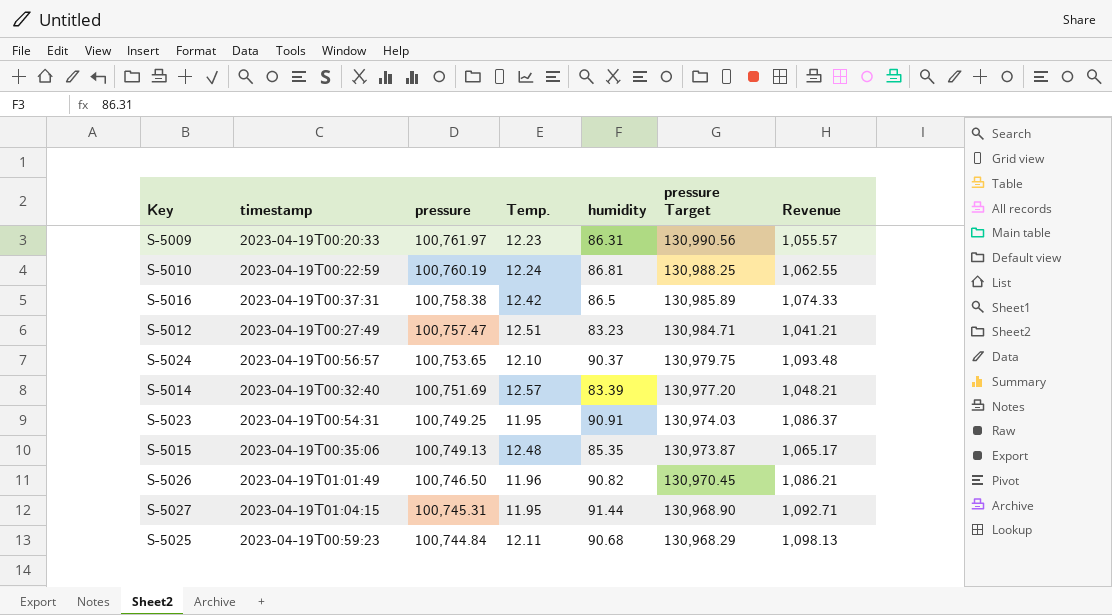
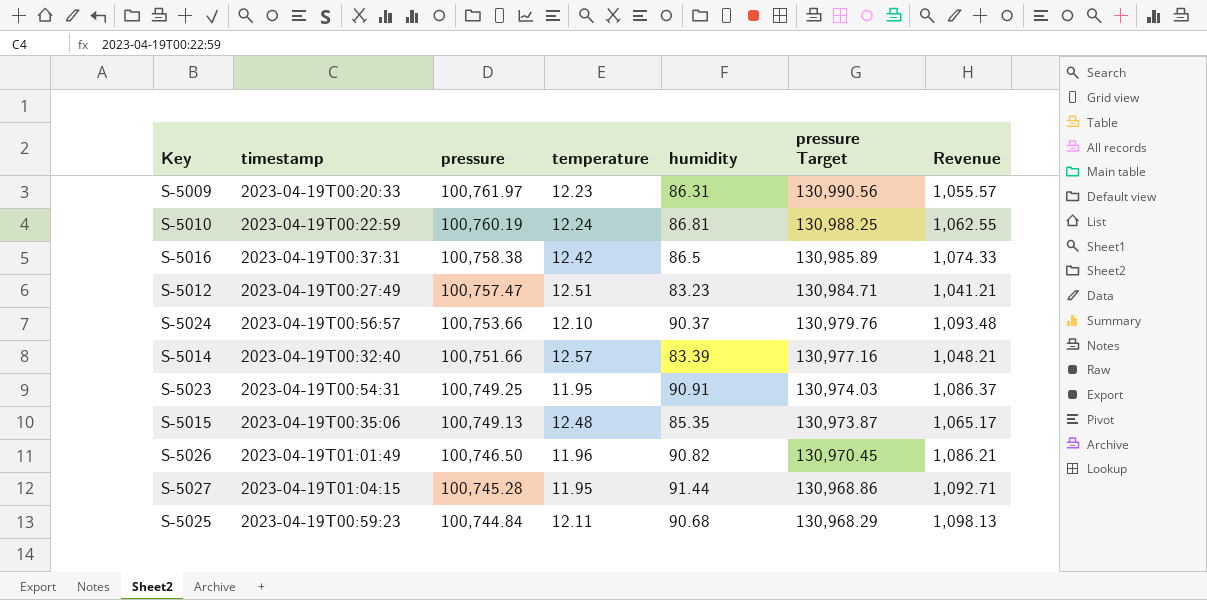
column name: Temp. -> temperature
S-5024 | pressure: 100,753.65 -> 100,753.66
S-5024 | pressure Target: 130,979.75 -> 130,979.76
S-5014 | pressure: 100,751.69 -> 100,751.66
S-5014 | pressure Target: 130,977.20 -> 130,977.16
S-5027 | pressure: 100,745.31 -> 100,745.28
S-5027 | pressure Target: 130,968.90 -> 130,968.86

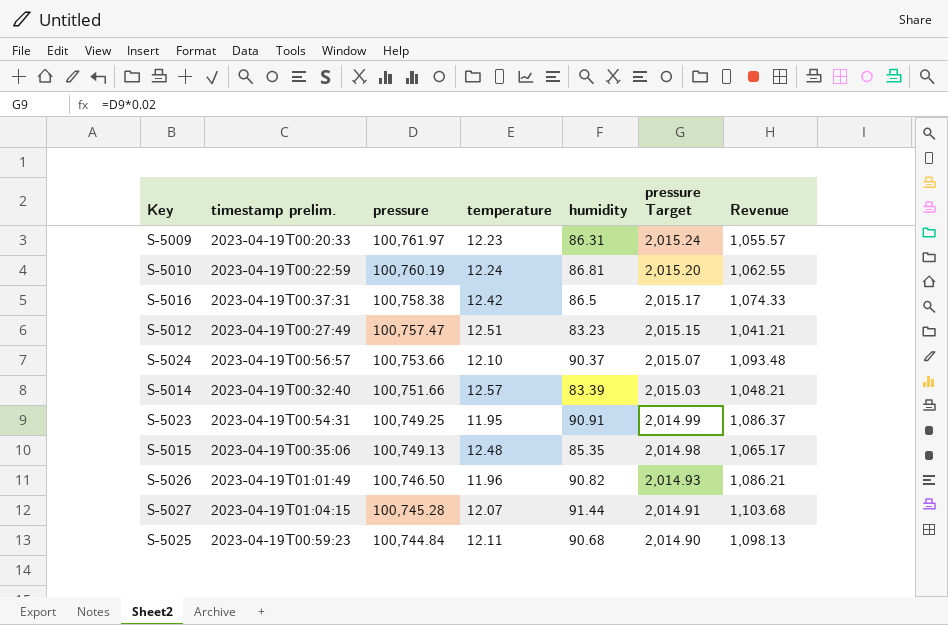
column name: timestamp -> timestamp prelim.
column pressure Target | formula: [pressure] * 1.3 -> [pressure] * 0.02
S-5027 | temperature: 11.95 -> 12.07
S-5027 | Revenue: 1,092.71 -> 1,103.68

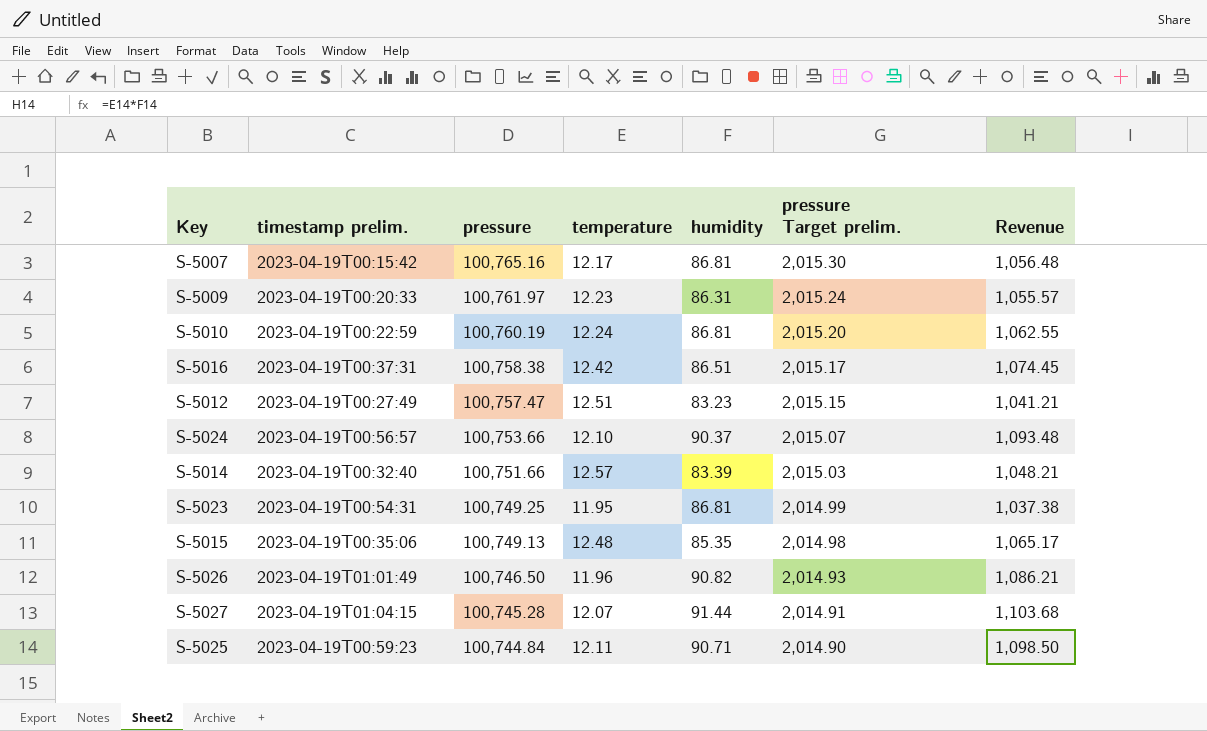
column name: pressure Target -> pressure Target prelim.
row S-5007: none -> 2023-04-19T00:15:42 | 100,765.16 | 12.17 | 86.81 | 2,015.30 | 1,056.48
S-5016 | humidity: 86.5 -> 86.51
S-5016 | Revenue: 1,074.33 -> 1,074.45
S-5023 | humidity: 90.91 -> 86.81
S-5023 | Revenue: 1,086.37 -> 1,037.38
S-5025 | humidity: 90.68 -> 90.71
S-5025 | Revenue: 1,098.13 -> 1,098.50

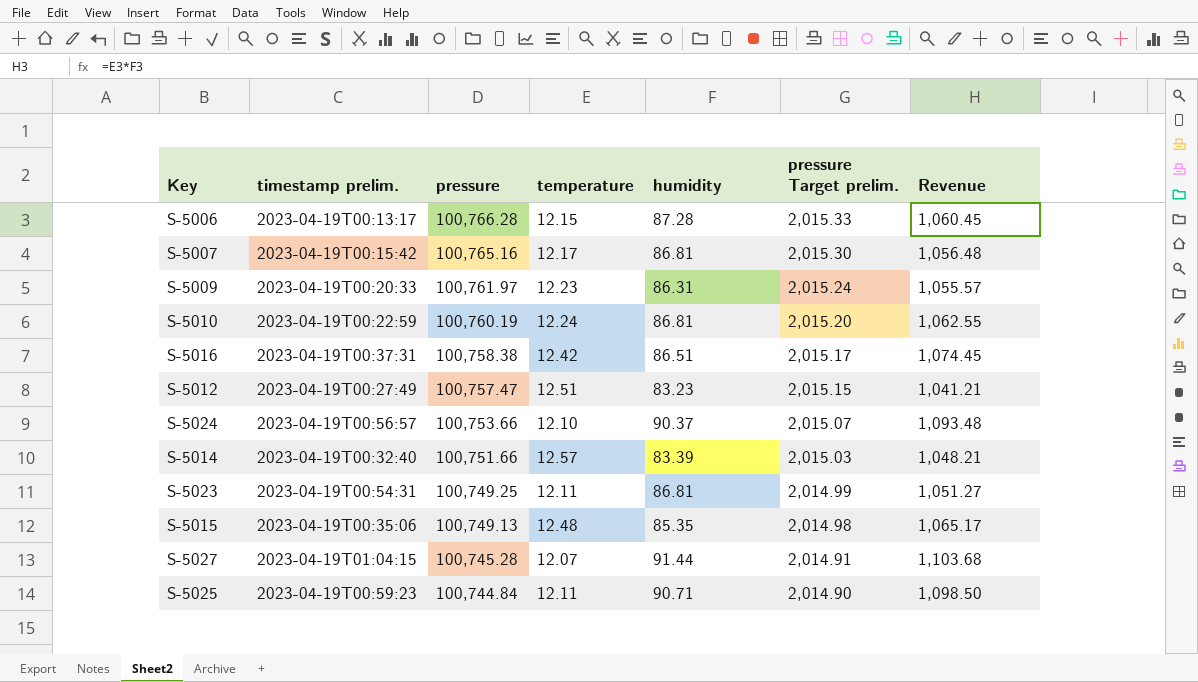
row S-5026: 2023-04-19T01:01:49 | 100,746.50 | 11.96 | 90.82 | 2,014.93 | 1,086.21 -> none
row S-5006: none -> 2023-04-19T00:13:17 | 100,766.28 | 12.15 | 87.28 | 2,015.33 | 1,060.45
S-5023 | temperature: 11.95 -> 12.11
S-5023 | Revenue: 1,037.38 -> 1,051.27

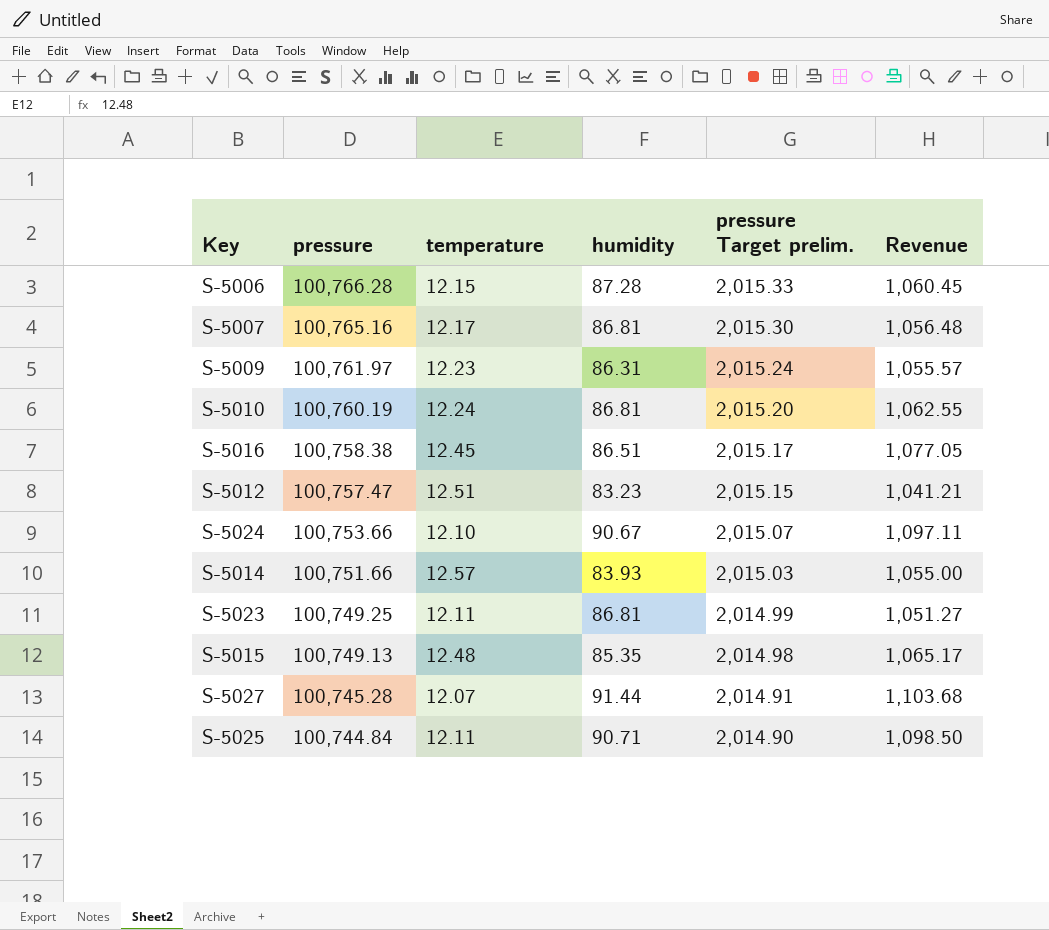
column timestamp prelim. | position: 2 -> none
S-5016 | temperature: 12.42 -> 12.45
S-5016 | Revenue: 1,074.45 -> 1,077.05
S-5024 | humidity: 90.37 -> 90.67
S-5024 | Revenue: 1,093.48 -> 1,097.11
S-5014 | humidity: 83.39 -> 83.93
S-5014 | Revenue: 1,048.21 -> 1,055.00

